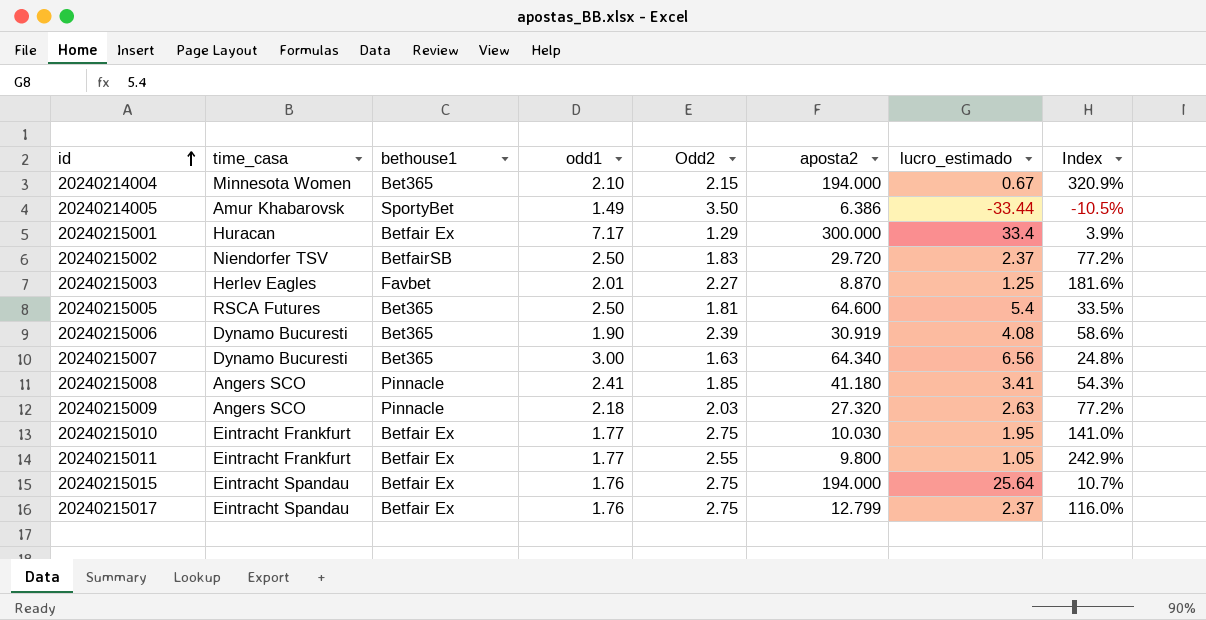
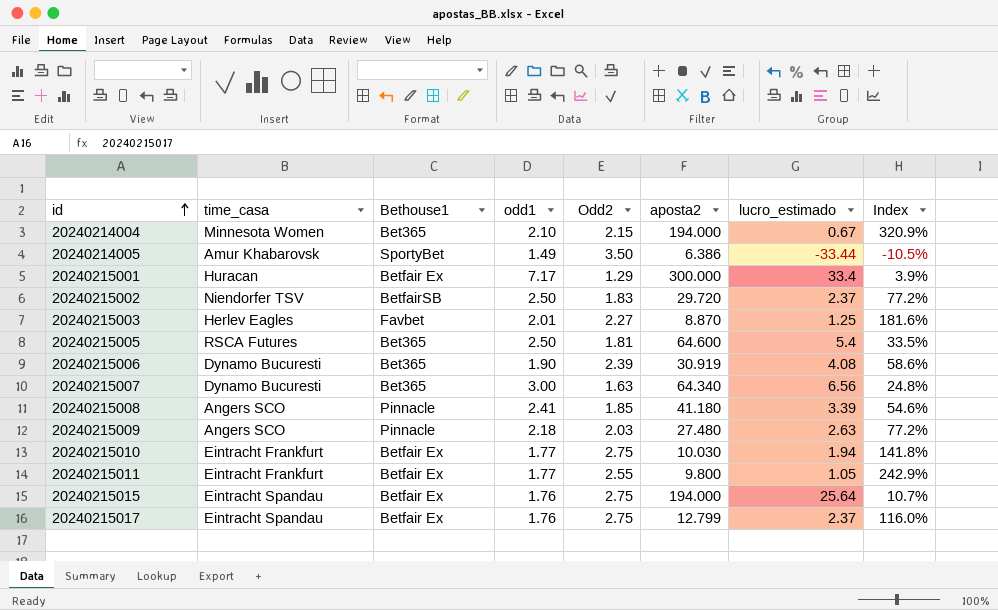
column name: bethouse1 -> Bethouse1
20240215008 | lucro_estimado: 3.41 -> 3.39
20240215008 | Index: 54.3% -> 54.6%
20240215009 | aposta2: 27.320 -> 27.480
20240215010 | lucro_estimado: 1.95 -> 1.94
20240215010 | Index: 141.0% -> 141.8%

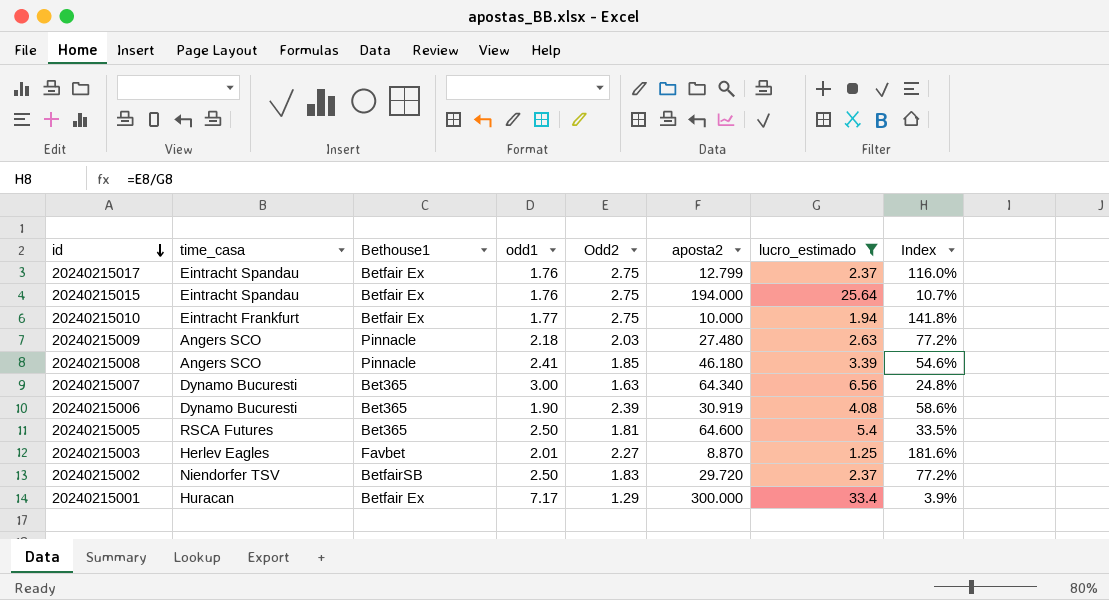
filter: none -> lucro_estimado >= 1.25
row order: id ascending -> id descending
20240215010 | aposta2: 10.030 -> 10.000
20240215008 | aposta2: 41.180 -> 46.180

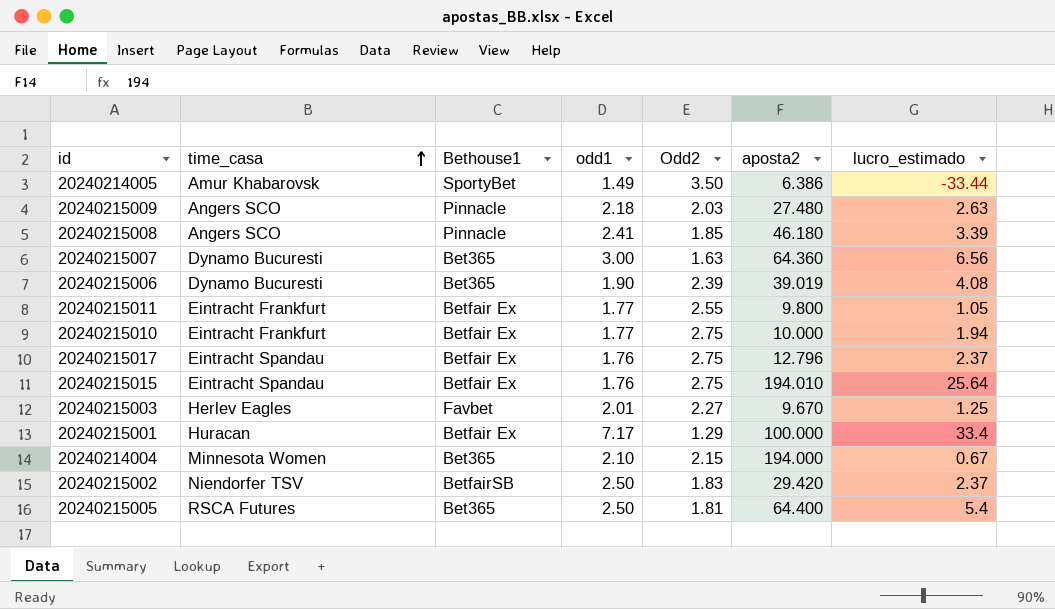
filter: lucro_estimado >= 1.25 -> none
row order: id descending -> time_casa ascending
column Index | formula: [Odd2] / [lucro_estimado] -> none
20240215007 | aposta2: 64.340 -> 64.360
20240215006 | aposta2: 30.919 -> 39.019
20240215017 | aposta2: 12.799 -> 12.796
20240215015 | aposta2: 194.000 -> 194.010
20240215003 | aposta2: 8.870 -> 9.670
20240215001 | aposta2: 300.000 -> 100.000
20240215002 | aposta2: 29.720 -> 29.420
20240215005 | aposta2: 64.600 -> 64.400

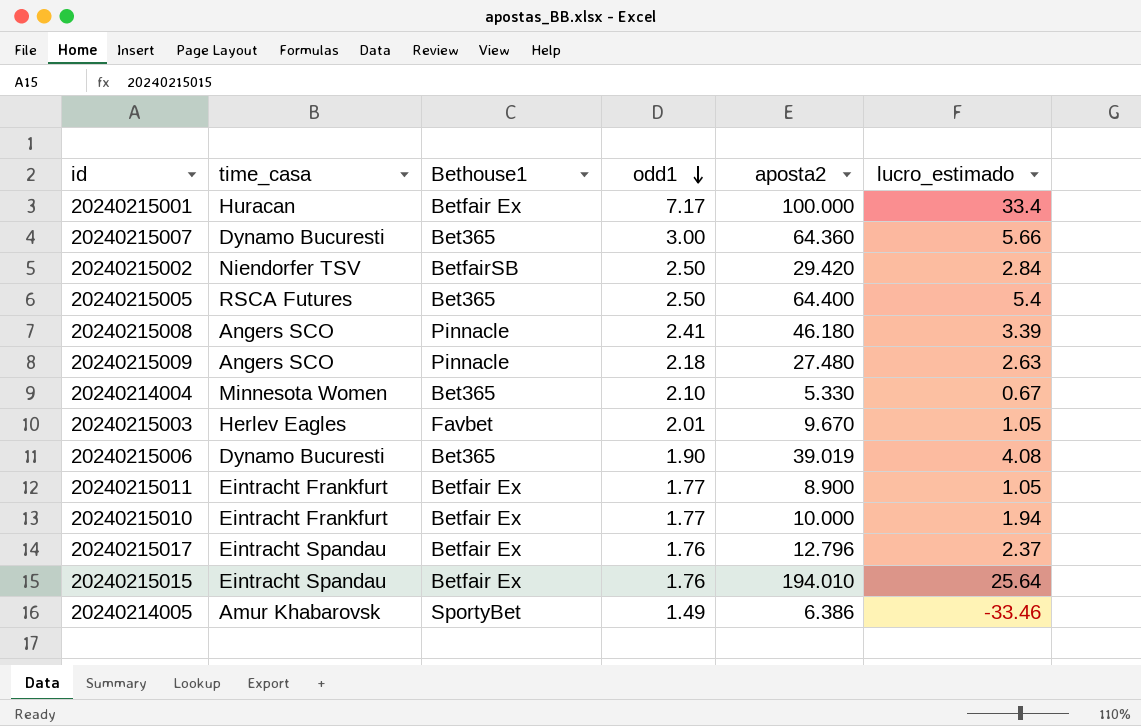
row order: time_casa ascending -> odd1 descending
column Odd2 | position: 5 -> none
20240215007 | lucro_estimado: 6.56 -> 5.66
20240215002 | lucro_estimado: 2.37 -> 2.84
20240214004 | aposta2: 194.000 -> 5.330
20240215003 | lucro_estimado: 1.25 -> 1.05
20240215011 | aposta2: 9.800 -> 8.900
20240214005 | lucro_estimado: -33.44 -> -33.46

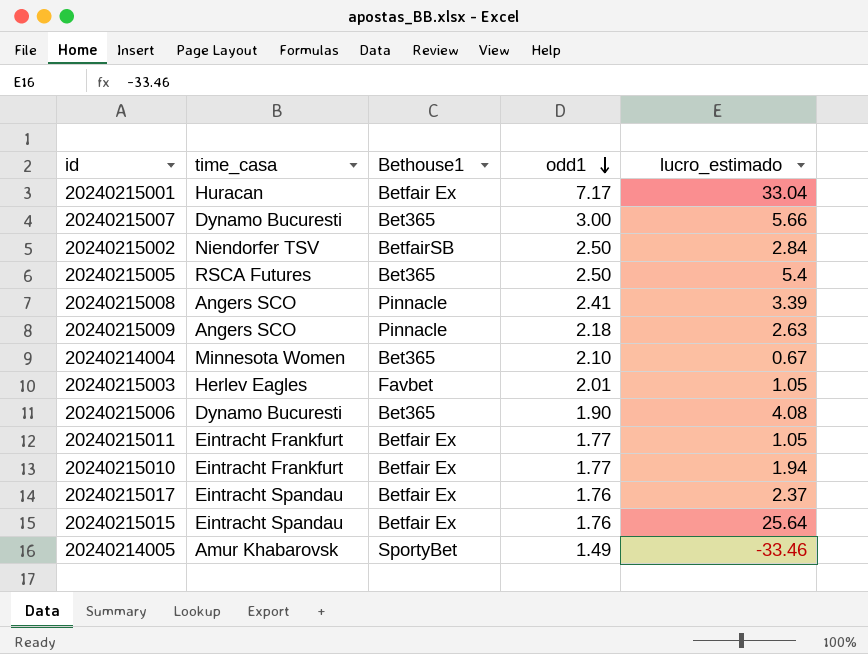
column aposta2 | position: 5 -> none
20240215001 | lucro_estimado: 33.4 -> 33.04

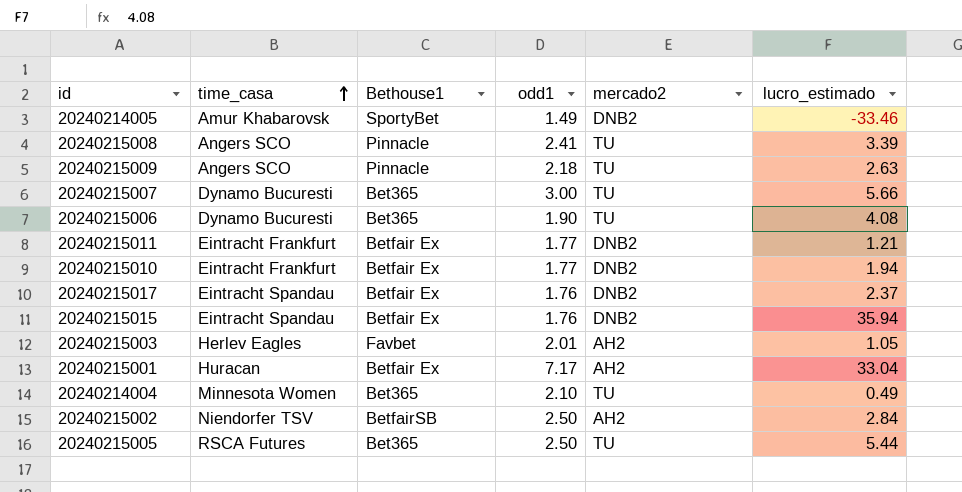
row order: odd1 descending -> time_casa ascending
column mercado2 | position: none -> 5
20240215011 | lucro_estimado: 1.05 -> 1.21
20240215015 | lucro_estimado: 25.64 -> 35.94
20240214004 | lucro_estimado: 0.67 -> 0.49
20240215005 | lucro_estimado: 5.4 -> 5.44

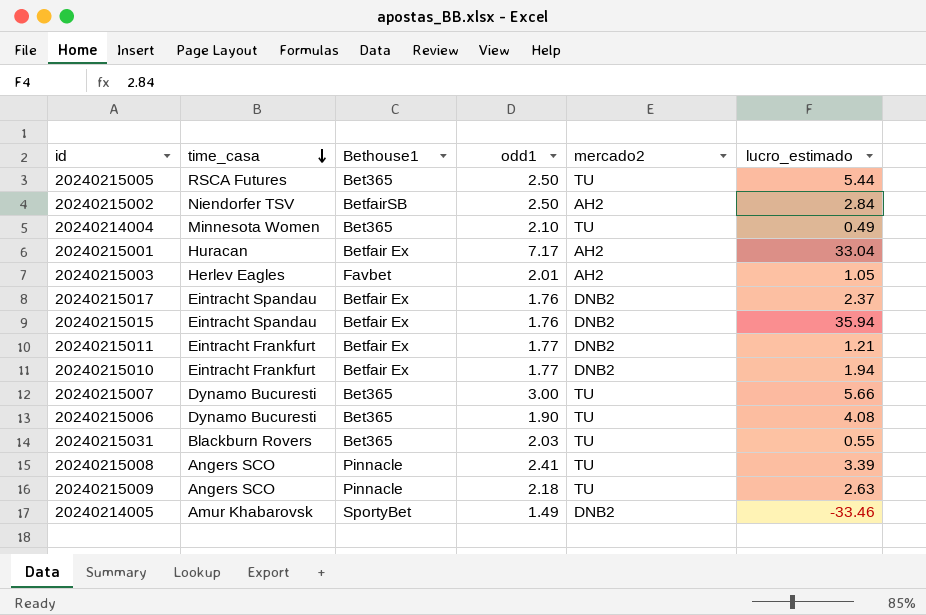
row order: time_casa ascending -> time_casa descending
row 20240215031: none -> Blackburn Rovers | Bet365 | 2.03 | TU | 0.55

